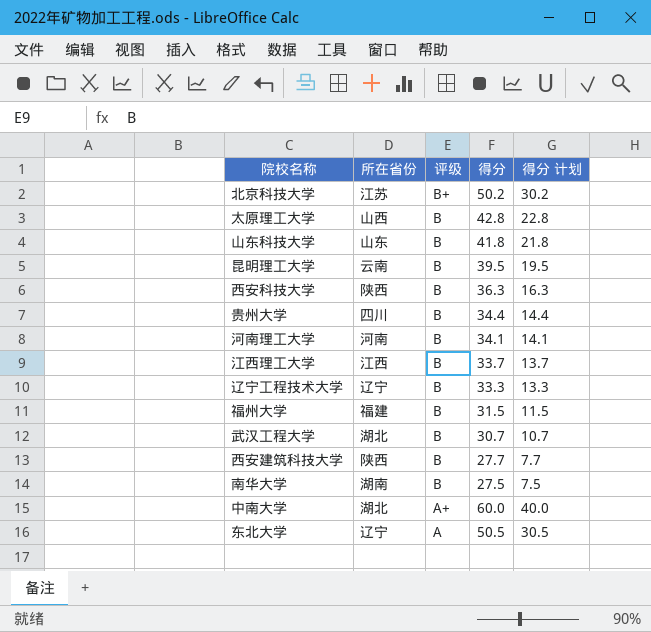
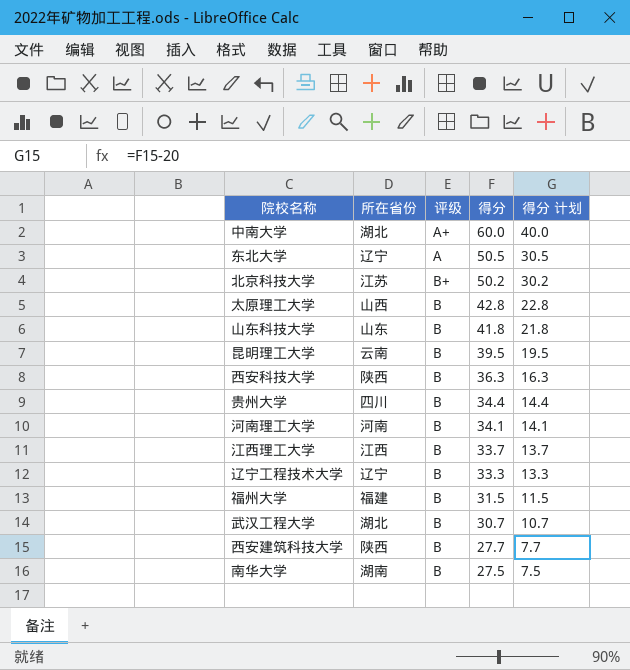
row order: 评级 descending -> 得分 descending

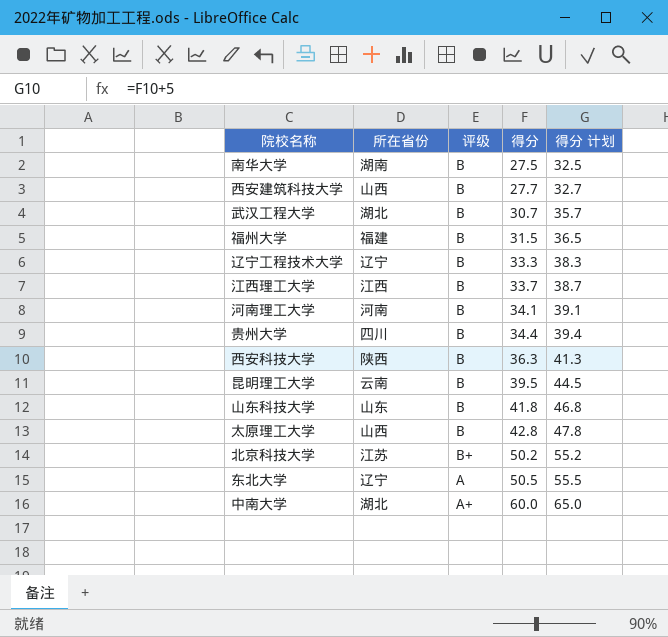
row order: 得分 descending -> 得分 ascending
column 得分 计划 | formula: [得分] - 20 -> [得分] + 5
西安建筑科技大学 | 所在省份: 陕西 -> 山西

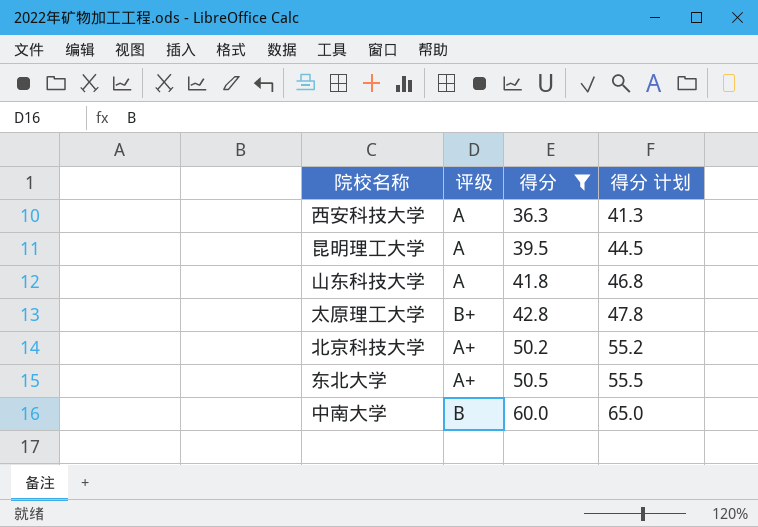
filter: none -> 得分 >= 36.3
column 所在省份 | position: 2 -> none
西安科技大学 | 评级: B -> A
昆明理工大学 | 评级: B -> A
山东科技大学 | 评级: B -> A
太原理工大学 | 评级: B -> B+
北京科技大学 | 评级: B+ -> A+
东北大学 | 评级: A -> A+
中南大学 | 评级: A+ -> B

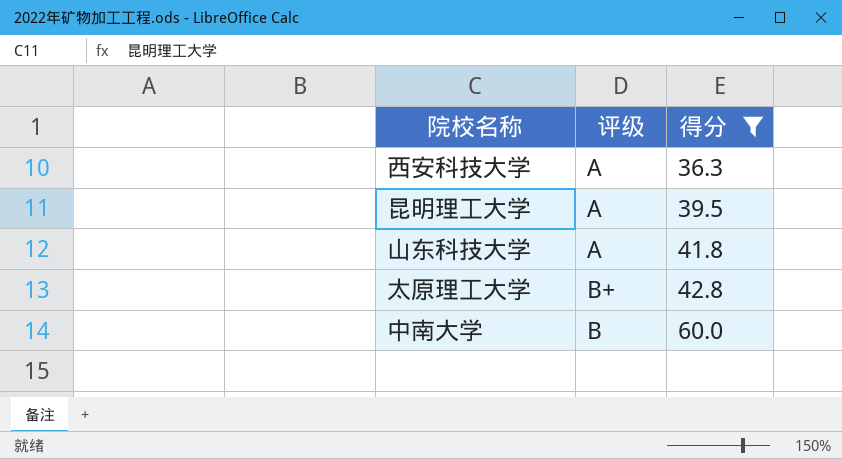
column 得分 计划 | formula: [得分] + 5 -> none
row 北京科技大学: A+ | 50.2 | 55.2 -> none
row 东北大学: A+ | 50.5 | 55.5 -> none

